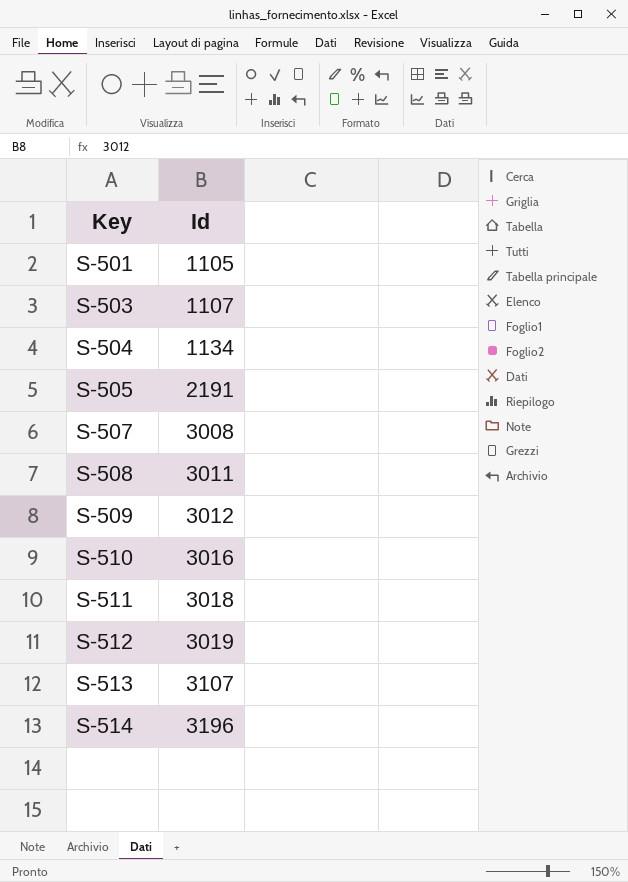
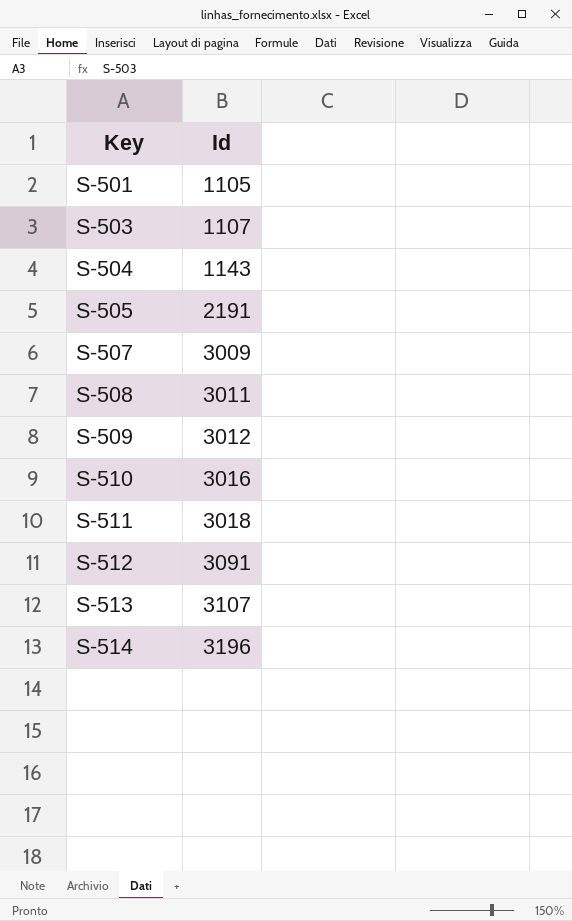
S-504 | Id: 1134 -> 1143
S-507 | Id: 3008 -> 3009
S-512 | Id: 3019 -> 3091

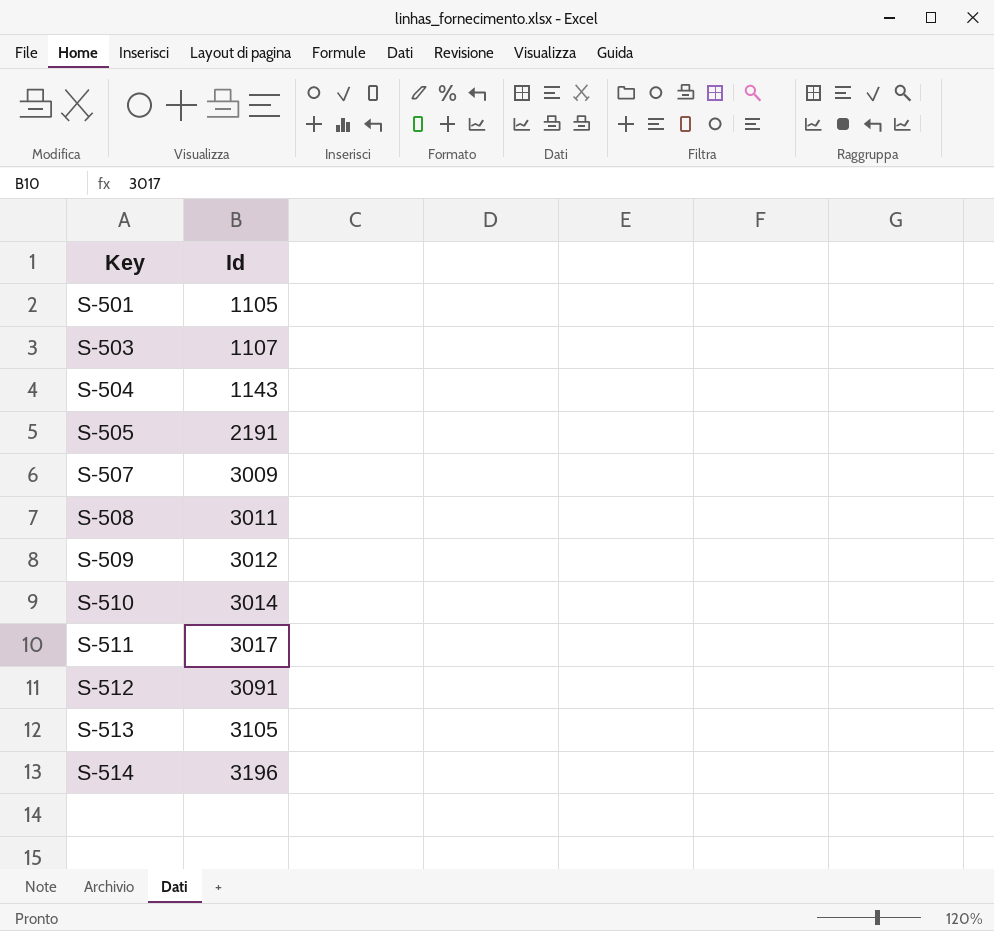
S-510 | Id: 3016 -> 3014
S-511 | Id: 3018 -> 3017
S-513 | Id: 3107 -> 3105

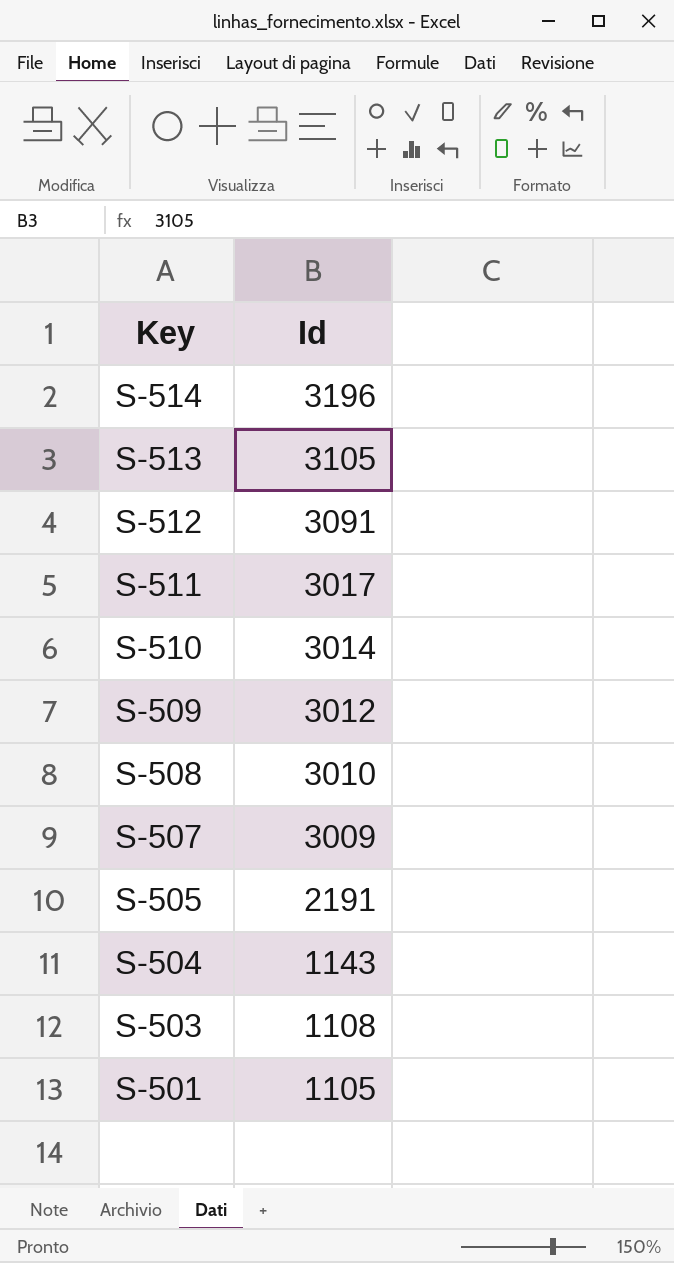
row order: Key ascending -> Key descending
S-508 | Id: 3011 -> 3010
S-503 | Id: 1107 -> 1108

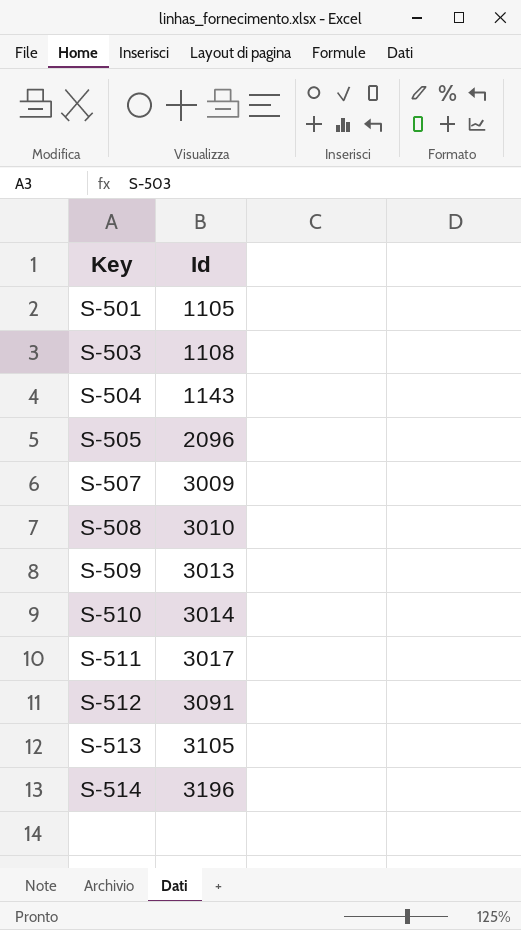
row order: Key descending -> Key ascending
S-505 | Id: 2191 -> 2096
S-509 | Id: 3012 -> 3013

